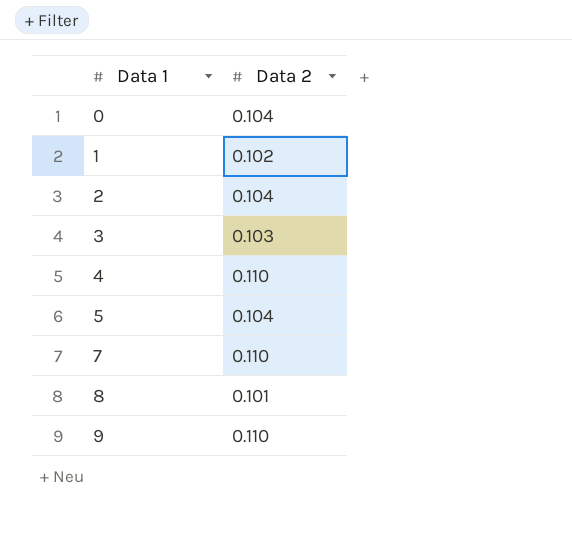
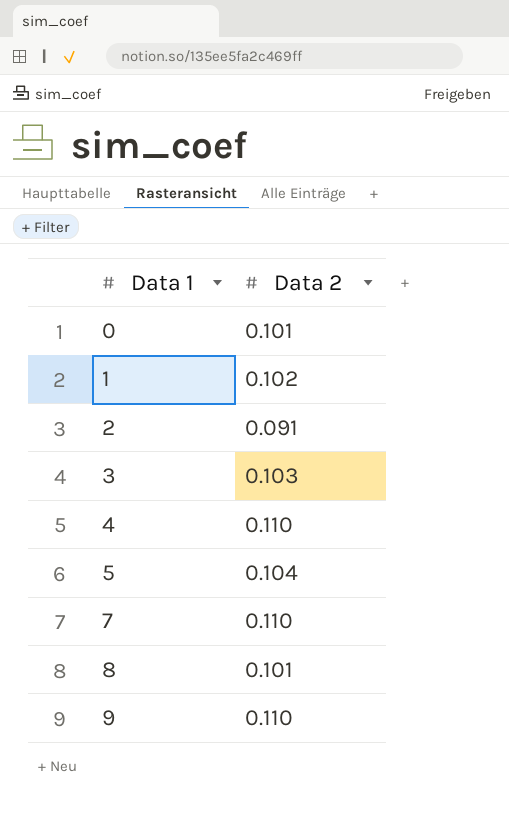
0 | Data 2: 0.104 -> 0.101
2 | Data 2: 0.104 -> 0.091

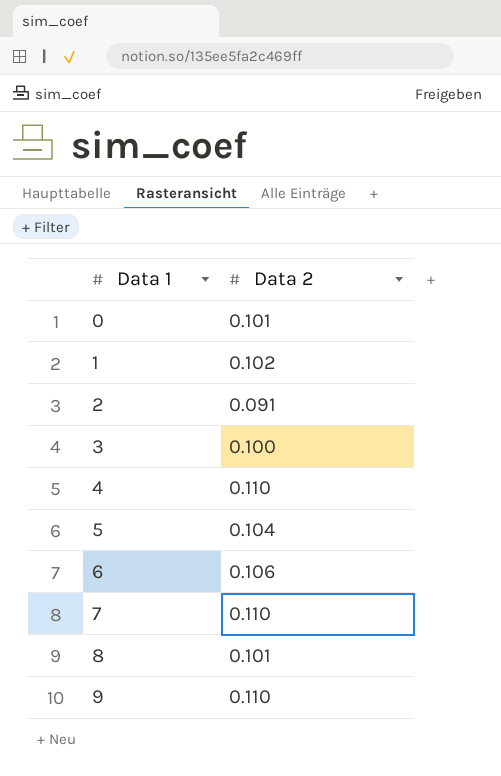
3 | Data 2: 0.103 -> 0.100
row 6: none -> 0.106

